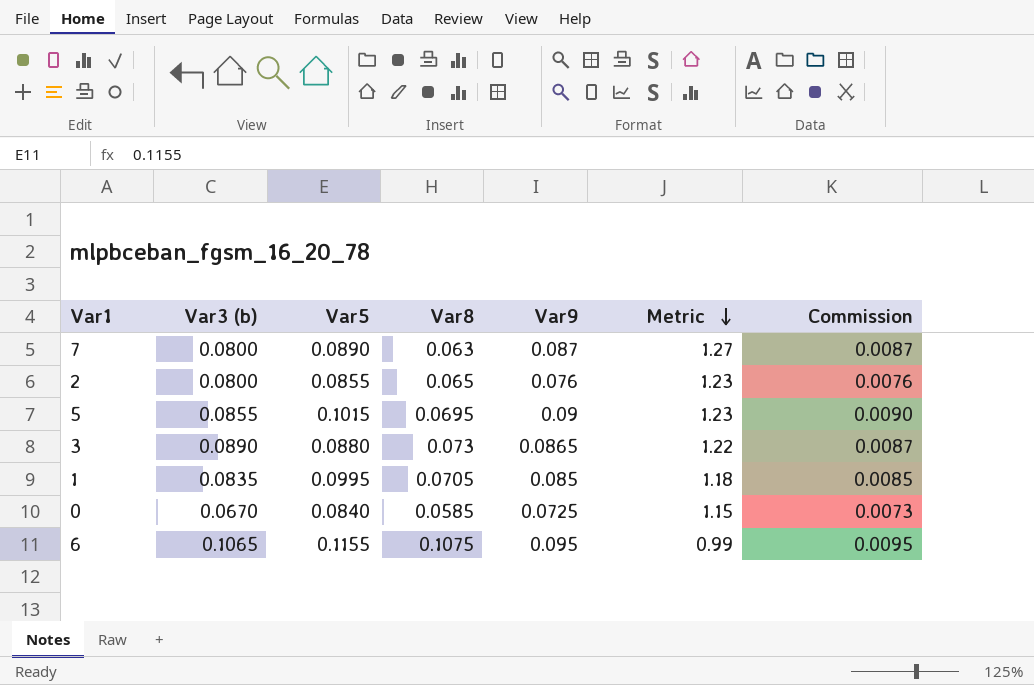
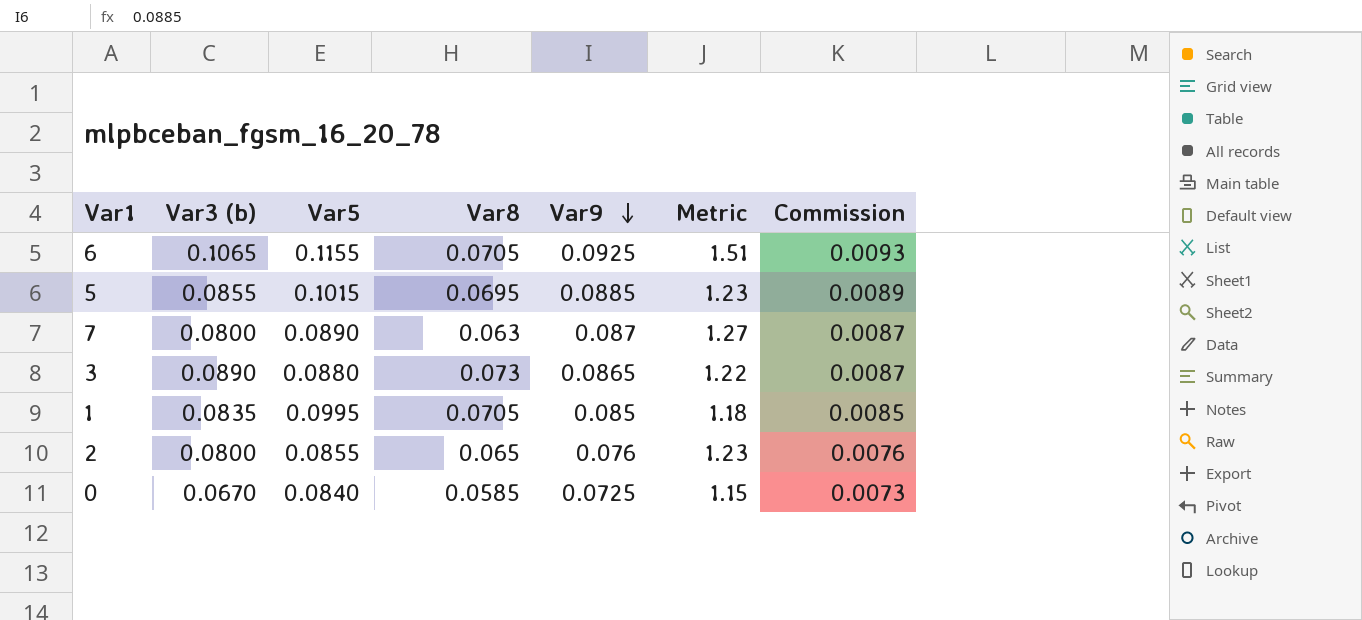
row order: Metric descending -> Var9 descending
6 | Var8: 0.1075 -> 0.0705
6 | Var9: 0.095 -> 0.0925
6 | Metric: 0.99 -> 1.51
6 | Commission: 0.0095 -> 0.0093
5 | Var9: 0.09 -> 0.0885
5 | Commission: 0.0090 -> 0.0089

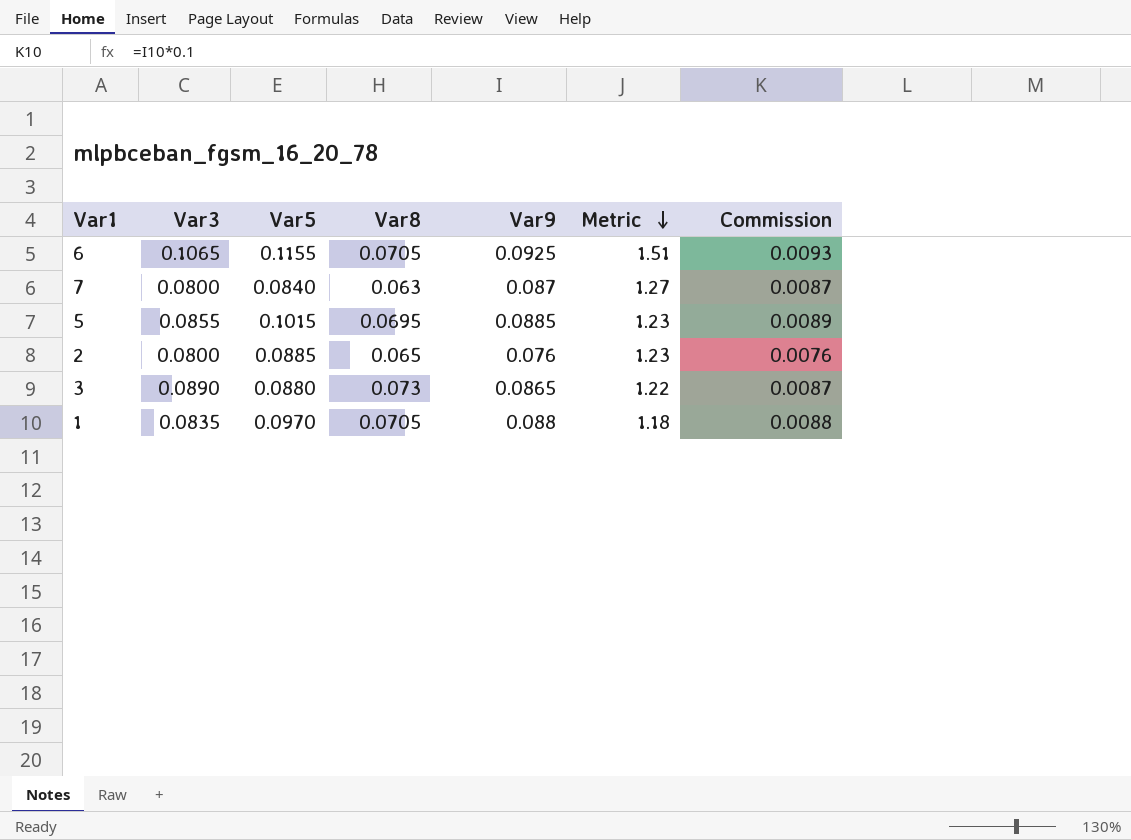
row order: Var9 descending -> Metric descending
column name: Var3 (b) -> Var3
row 0: 0.0670 | 0.0840 | 0.0585 | 0.0725 | 1.15 | 0.0073 -> none
7 | Var5: 0.0890 -> 0.0840
2 | Var5: 0.0855 -> 0.0885
1 | Var5: 0.0995 -> 0.0970
1 | Var9: 0.085 -> 0.088
1 | Commission: 0.0085 -> 0.0088

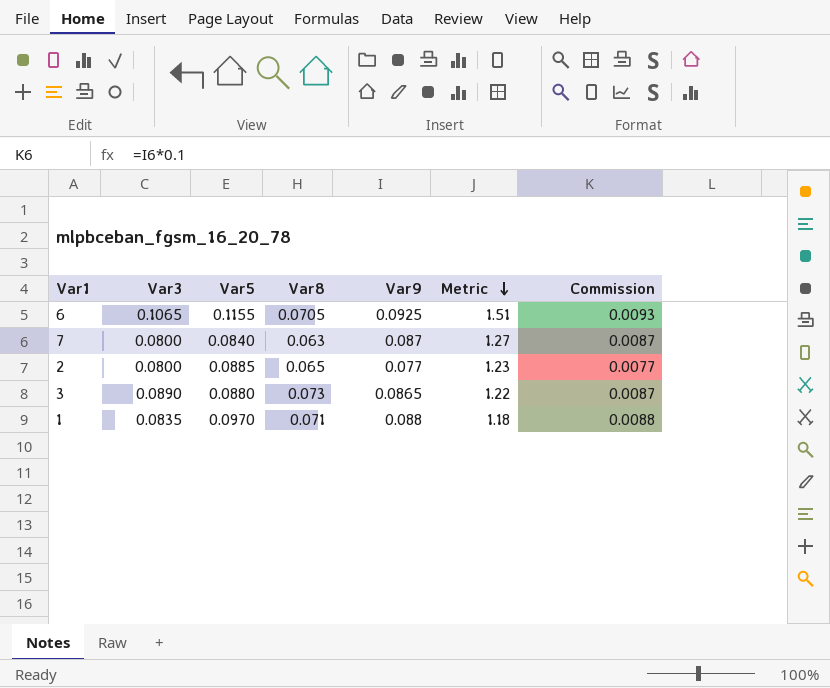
row 5: 0.0855 | 0.1015 | 0.0695 | 0.0885 | 1.23 | 0.0089 -> none
2 | Var9: 0.076 -> 0.077
2 | Commission: 0.0076 -> 0.0077
1 | Var8: 0.0705 -> 0.071

